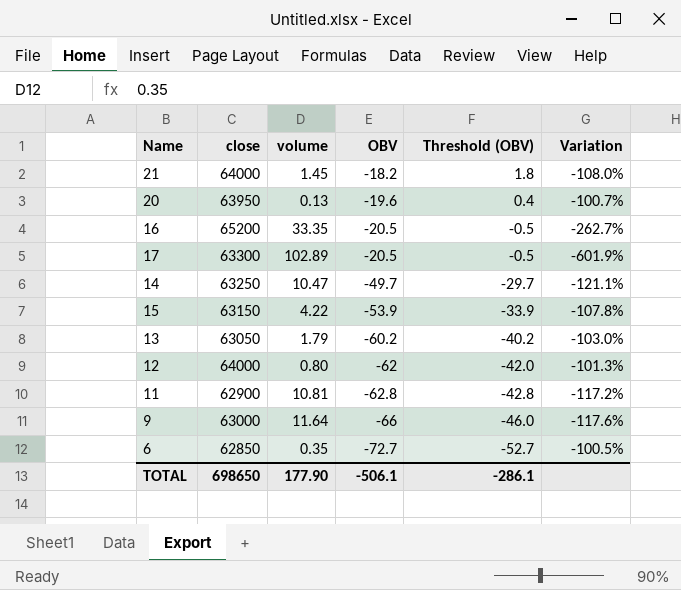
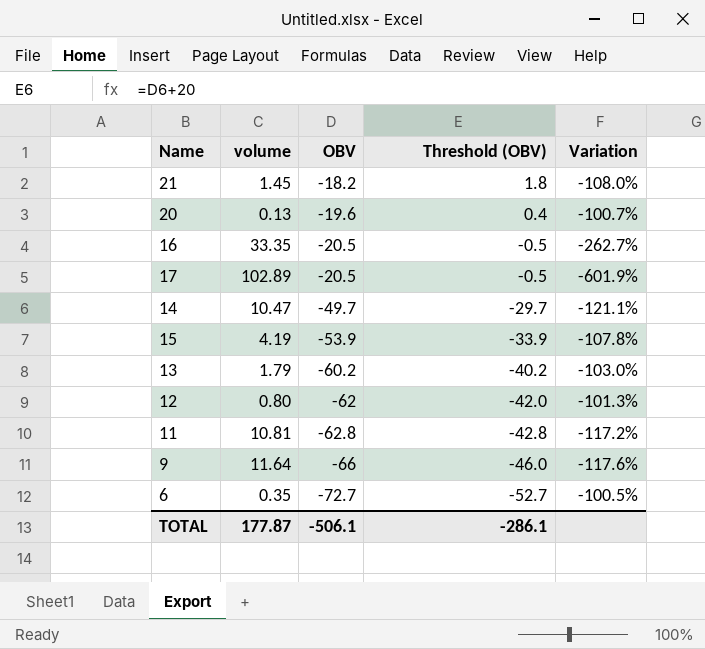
column close | position: 2 -> none
15 | volume: 4.22 -> 4.19
TOTAL | volume: 177.90 -> 177.87

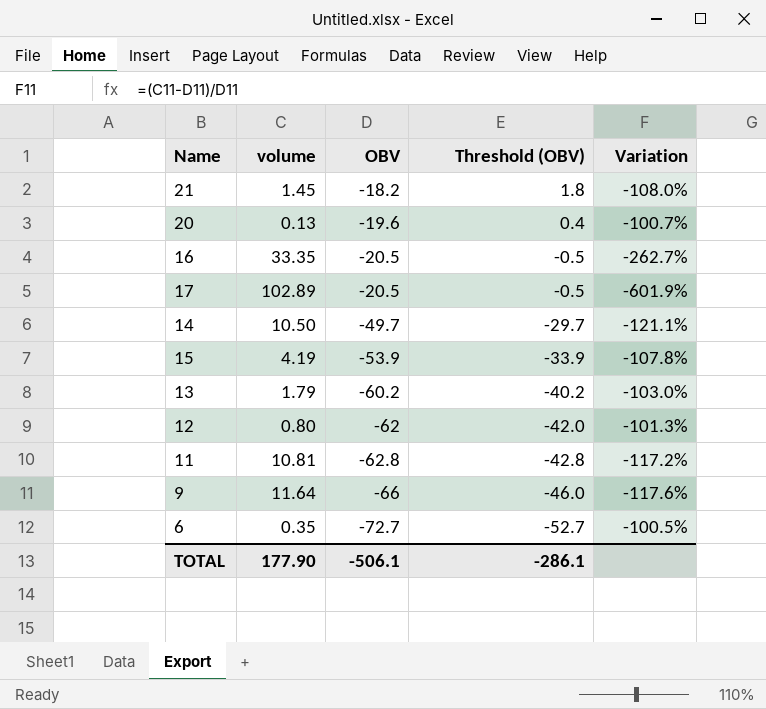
14 | volume: 10.47 -> 10.50
TOTAL | volume: 177.87 -> 177.90

